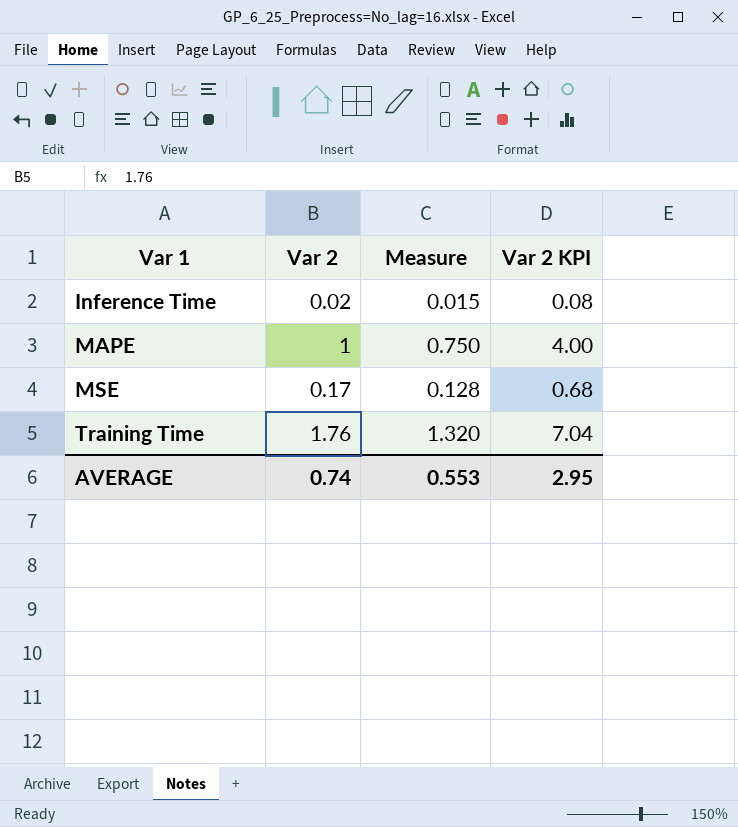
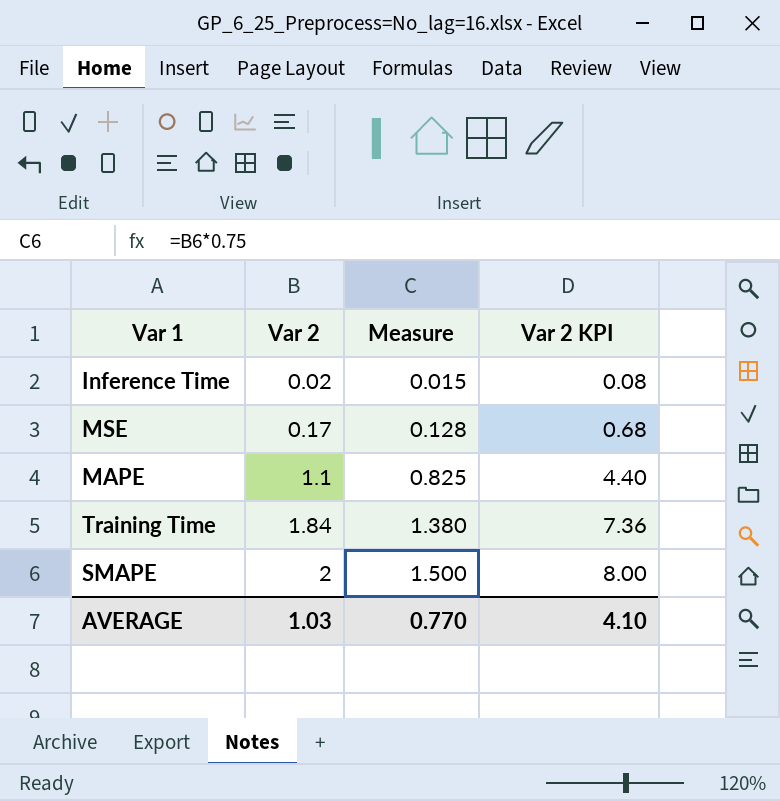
row order: Var 1 ascending -> Var 2 ascending
MAPE | Var 2: 1 -> 1.1
MAPE | Measure: 0.750 -> 0.825
MAPE | Var 2 KPI: 4.00 -> 4.40
Training Time | Var 2: 1.76 -> 1.84
Training Time | Measure: 1.320 -> 1.380
Training Time | Var 2 KPI: 7.04 -> 7.36
row SMAPE: none -> 2 | 1.500 | 8.00
AVERAGE | Var 2: 0.74 -> 1.03
AVERAGE | Measure: 0.553 -> 0.770
AVERAGE | Var 2 KPI: 2.95 -> 4.10

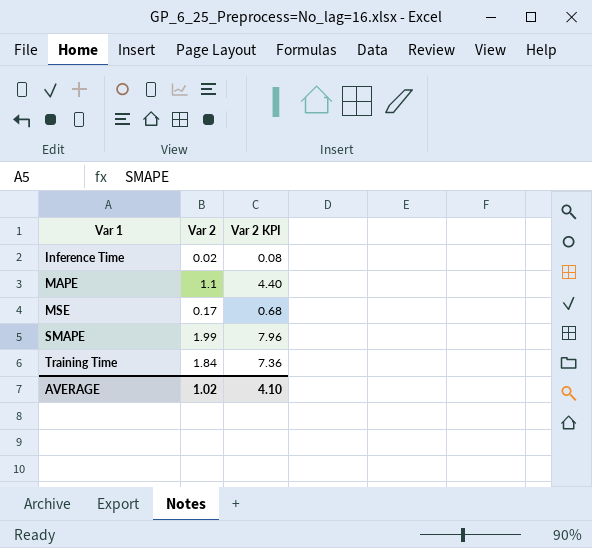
row order: Var 2 ascending -> Var 1 ascending
column Measure | formula: [Var 2] * 0.75 -> none
SMAPE | Var 2: 2 -> 1.99
SMAPE | Var 2 KPI: 8.00 -> 7.96
AVERAGE | Var 2: 1.03 -> 1.02

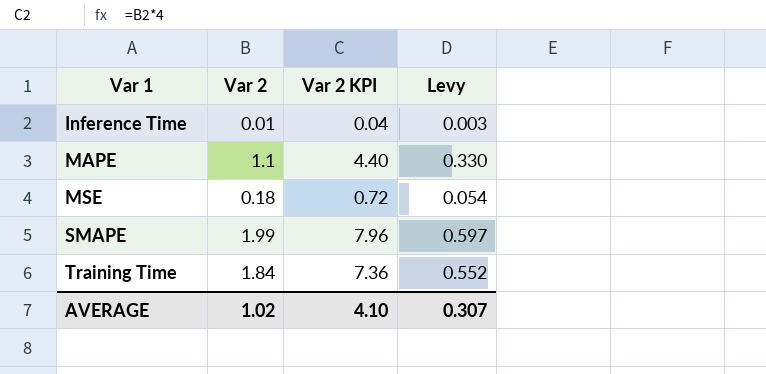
column Levy | formula: none -> [Var 2] * 0.3
Inference Time | Var 2: 0.02 -> 0.01
Inference Time | Var 2 KPI: 0.08 -> 0.04
MSE | Var 2: 0.17 -> 0.18
MSE | Var 2 KPI: 0.68 -> 0.72

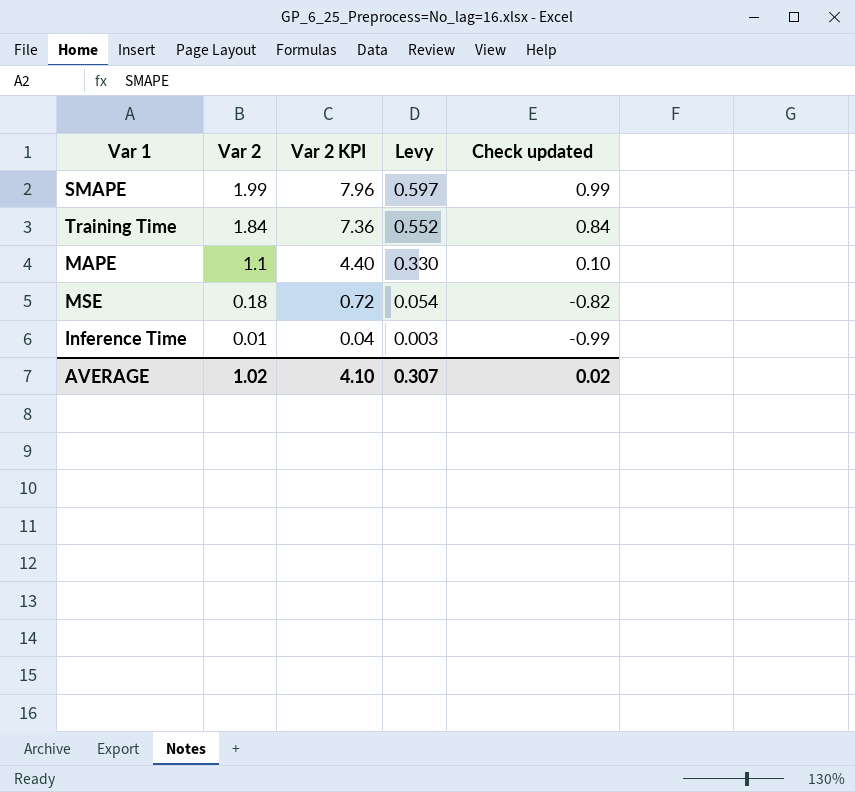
row order: Var 1 ascending -> Var 2 descending
column Check updated | formula: none -> [Var 2] - 1

